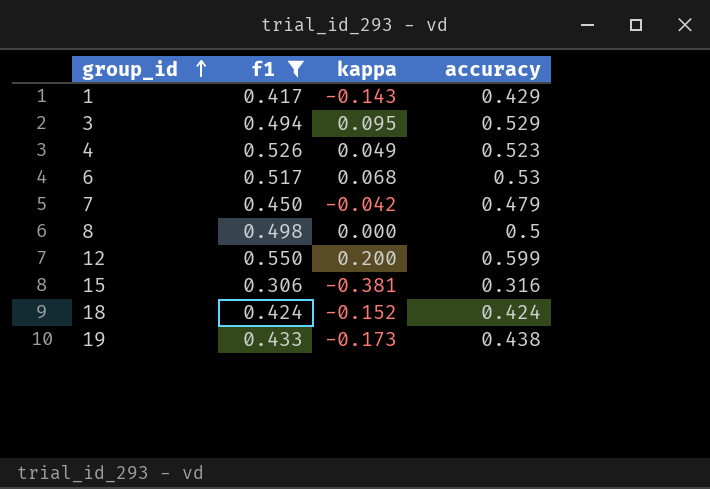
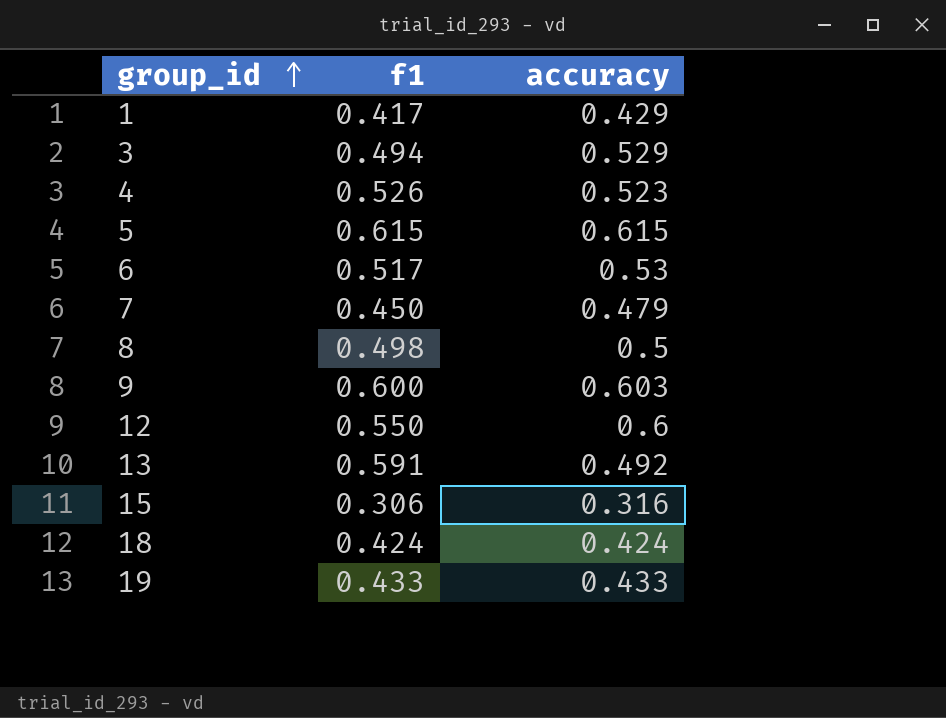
filter: f1 <= 0.550 -> none
column kappa | position: 3 -> none
12 | accuracy: 0.599 -> 0.6
19 | accuracy: 0.438 -> 0.433

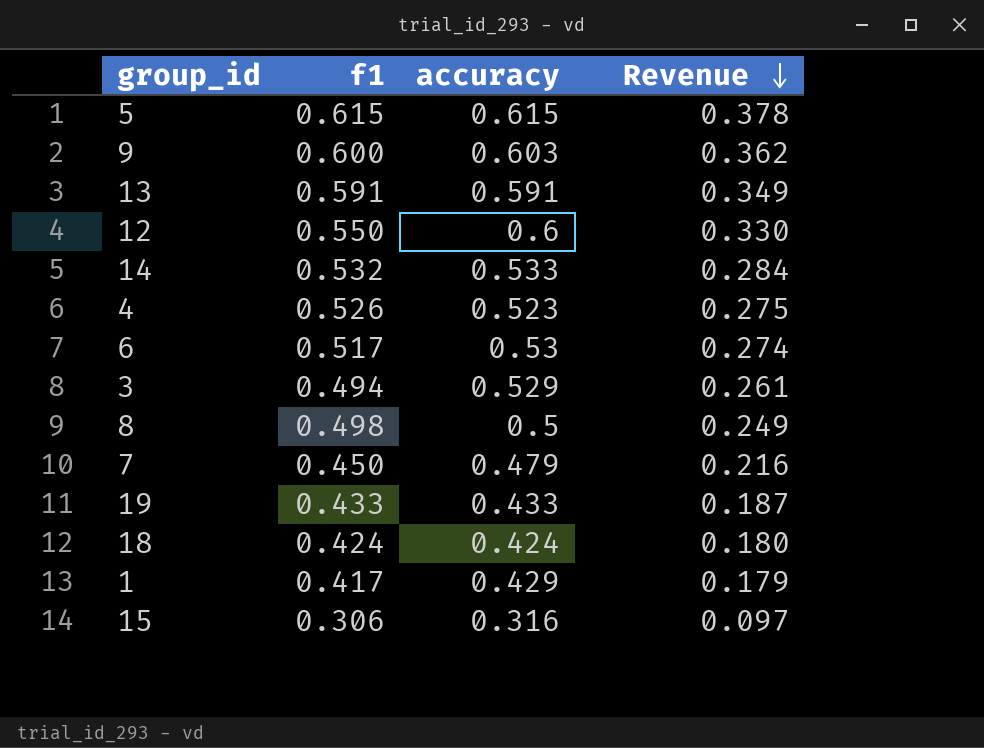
row order: group_id ascending -> Revenue descending
column Revenue | formula: none -> [f1] * [accuracy]
13 | accuracy: 0.492 -> 0.591
row 14: none -> 0.532 | 0.533 | 0.284

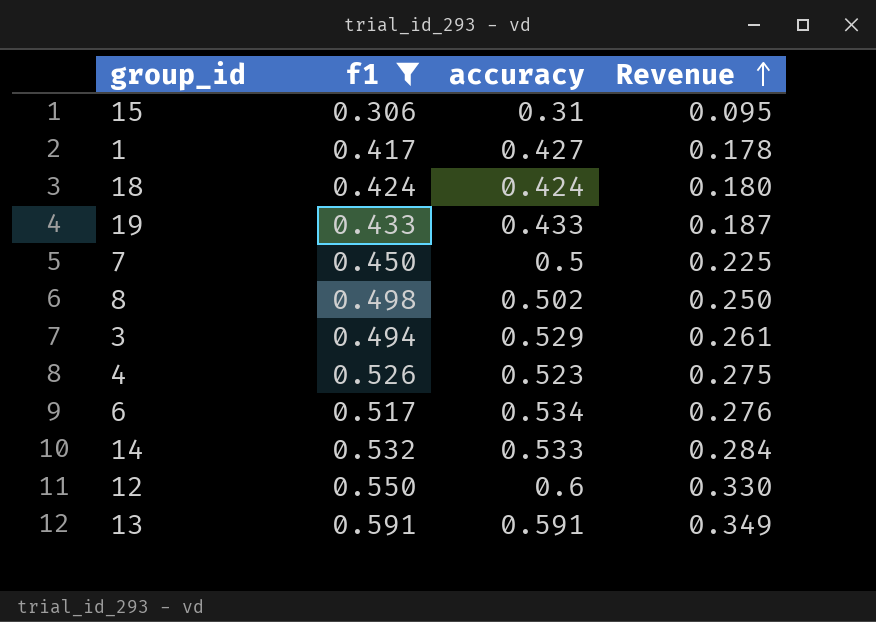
filter: none -> f1 <= 0.591
row order: Revenue descending -> Revenue ascending
15 | accuracy: 0.316 -> 0.31
15 | Revenue: 0.097 -> 0.095
1 | accuracy: 0.429 -> 0.427
1 | Revenue: 0.179 -> 0.178
7 | accuracy: 0.479 -> 0.5
7 | Revenue: 0.216 -> 0.225
8 | accuracy: 0.5 -> 0.502
8 | Revenue: 0.249 -> 0.250
6 | accuracy: 0.53 -> 0.534
6 | Revenue: 0.274 -> 0.276

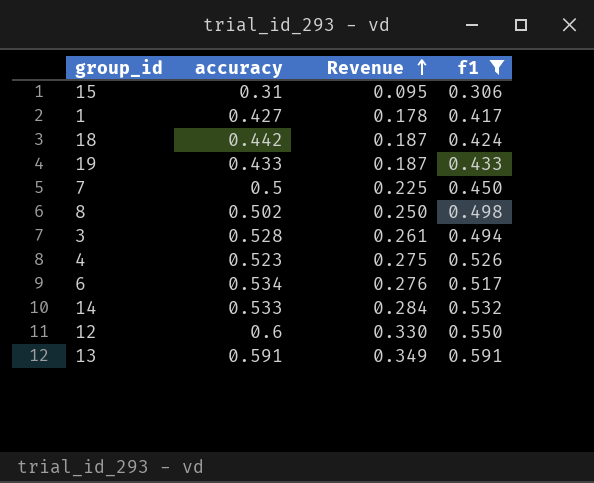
column f1 | position: 2 -> 4
18 | accuracy: 0.424 -> 0.442
18 | Revenue: 0.180 -> 0.187
3 | accuracy: 0.529 -> 0.528

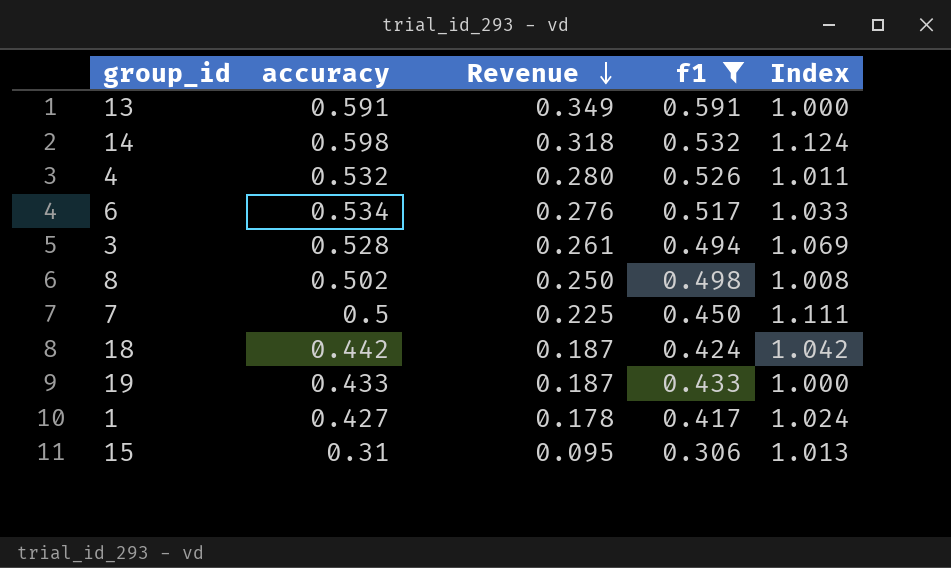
row order: Revenue ascending -> Revenue descending
column Index | formula: none -> [accuracy] / [f1]
row 12: 0.6 | 0.330 | 0.550 -> none
14 | accuracy: 0.533 -> 0.598
14 | Revenue: 0.284 -> 0.318
4 | accuracy: 0.523 -> 0.532
4 | Revenue: 0.275 -> 0.280

